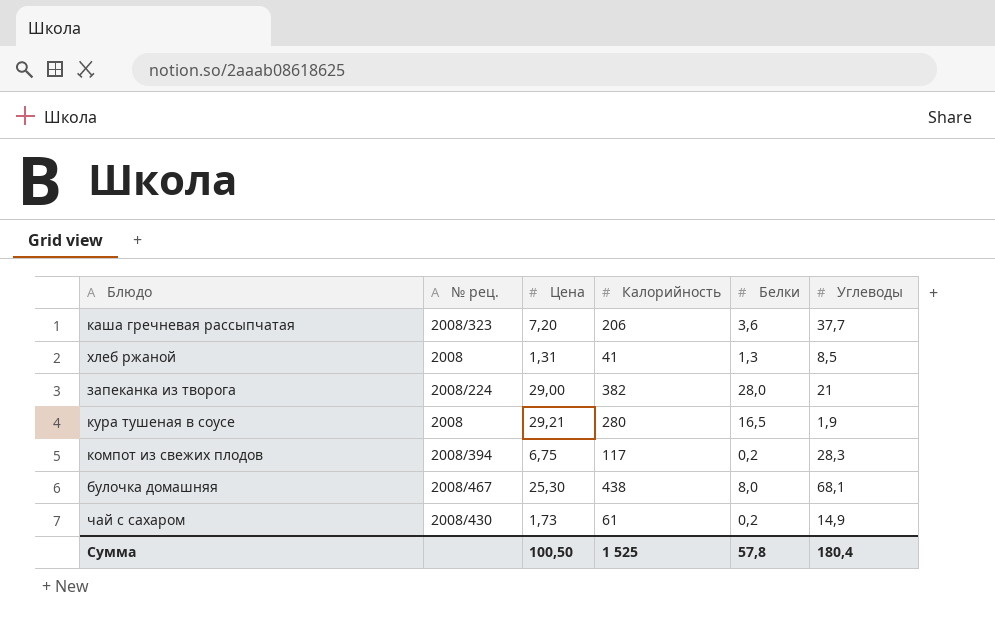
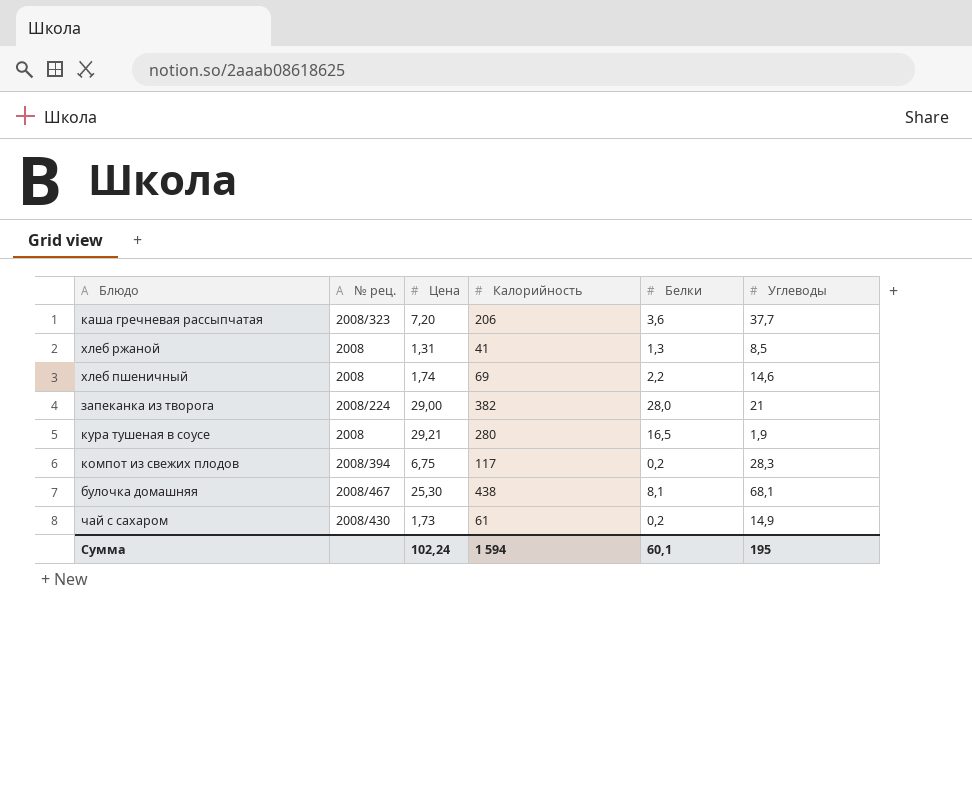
row хлеб пшеничный: none -> 2008 | 1,74 | 69 | 2,2 | 14,6
булочка домашняя | Белки: 8,0 -> 8,1
Сумма | Цена: 100,50 -> 102,24
Сумма | Калорийность: 1 525 -> 1 594
Сумма | Белки: 57,8 -> 60,1
Сумма | Углеводы: 180,4 -> 195

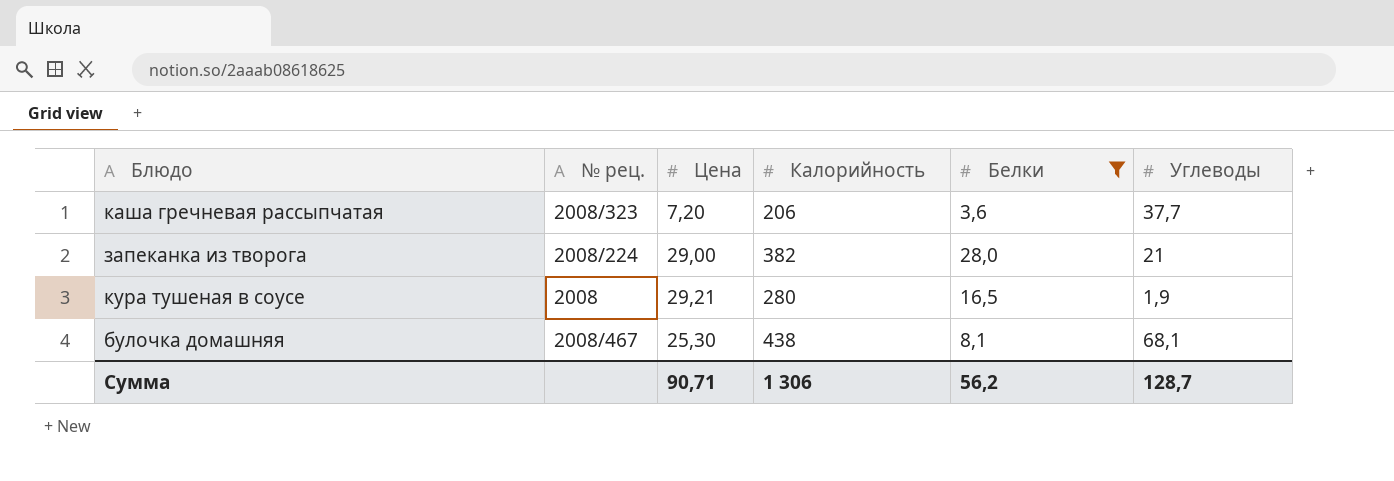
filter: none -> Белки >= 3,6
Сумма | Цена: 102,24 -> 90,71
Сумма | Калорийность: 1 594 -> 1 306
Сумма | Белки: 60,1 -> 56,2
Сумма | Углеводы: 195 -> 128,7

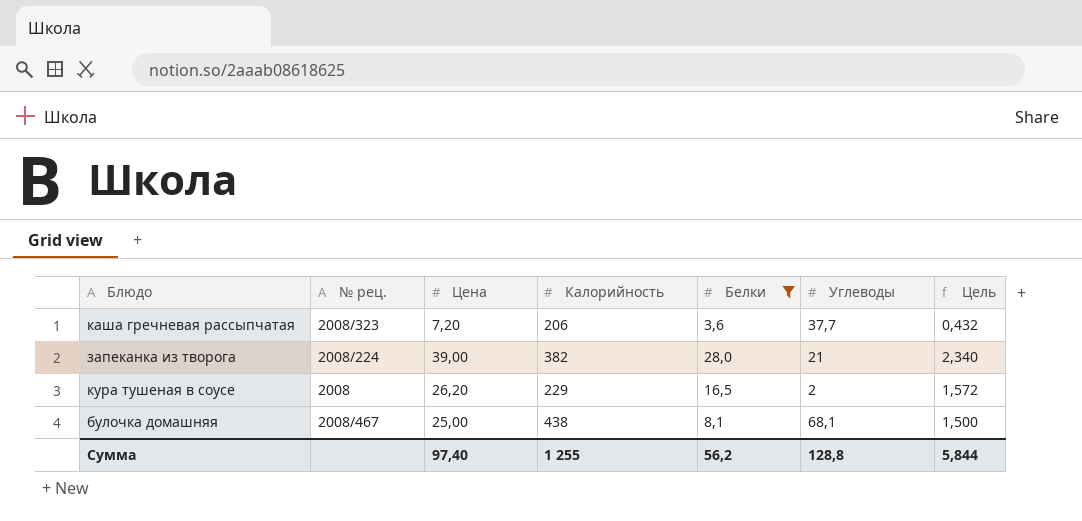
column Цель | formula: none -> [Цена] * 0,06
запеканка из творога | Цена: 29,00 -> 39,00
кура тушеная в соусе | Цена: 29,21 -> 26,20
кура тушеная в соусе | Калорийность: 280 -> 229
кура тушеная в соусе | Углеводы: 1,9 -> 2
булочка домашняя | Цена: 25,30 -> 25,00
Сумма | Цена: 90,71 -> 97,40
Сумма | Калорийность: 1 306 -> 1 255
Сумма | Углеводы: 128,7 -> 128,8

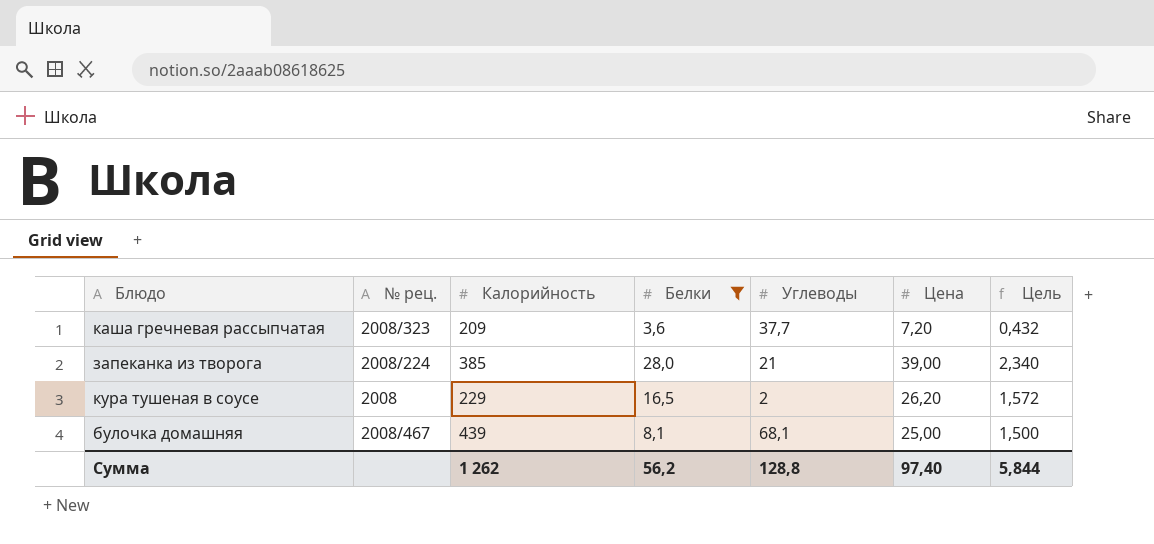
column Цена | position: 3 -> 6
каша гречневая рассыпчатая | Калорийность: 206 -> 209
запеканка из творога | Калорийность: 382 -> 385
булочка домашняя | Калорийность: 438 -> 439
Сумма | Калорийность: 1 255 -> 1 262

